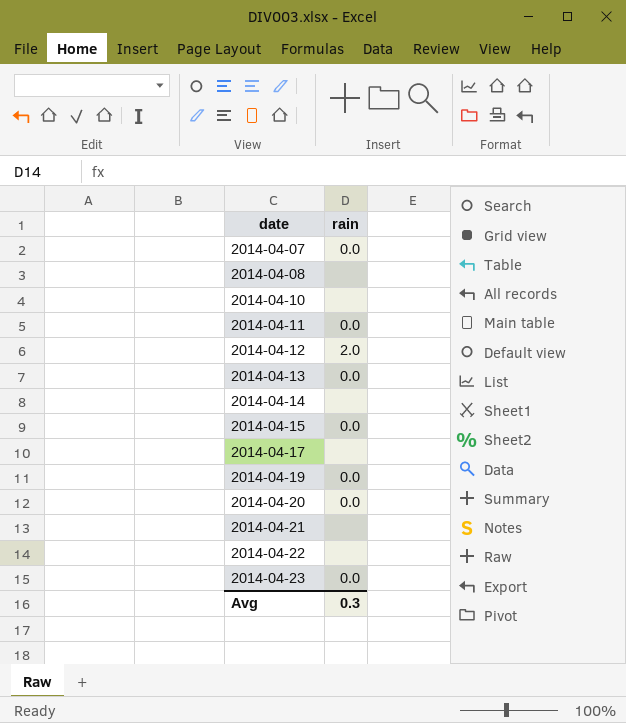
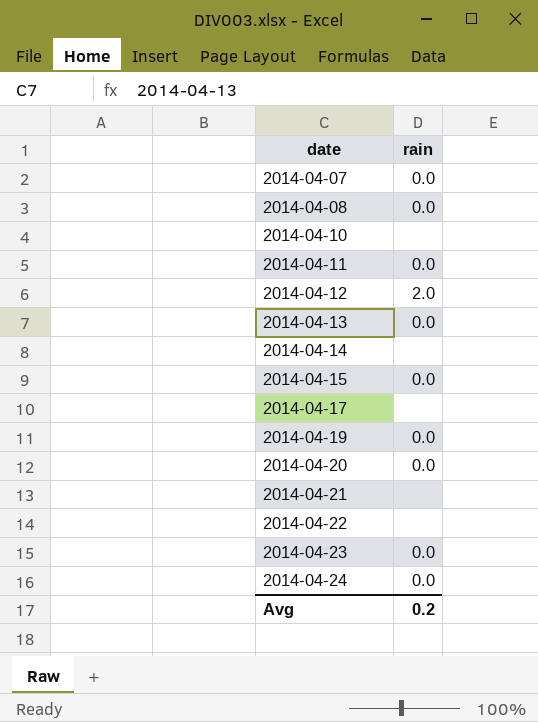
2014-04-08 | rain: none -> 0.0
row 2014-04-24: none -> 0.0
Avg | rain: 0.3 -> 0.2

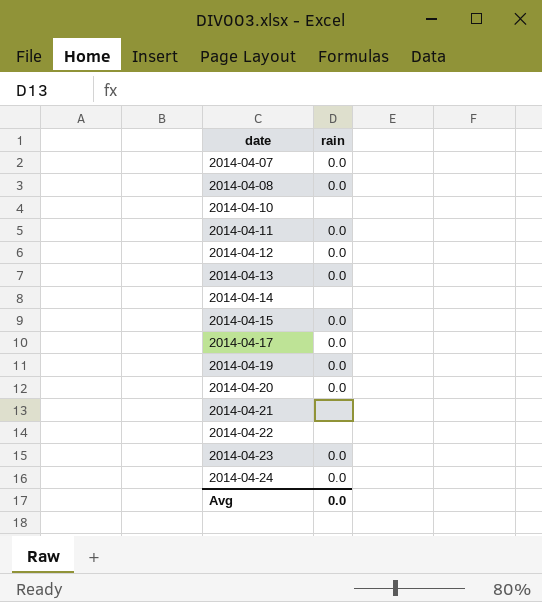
2014-04-12 | rain: 2.0 -> 0.0
2014-04-17 | rain: none -> 0.0
Avg | rain: 0.2 -> 0.0

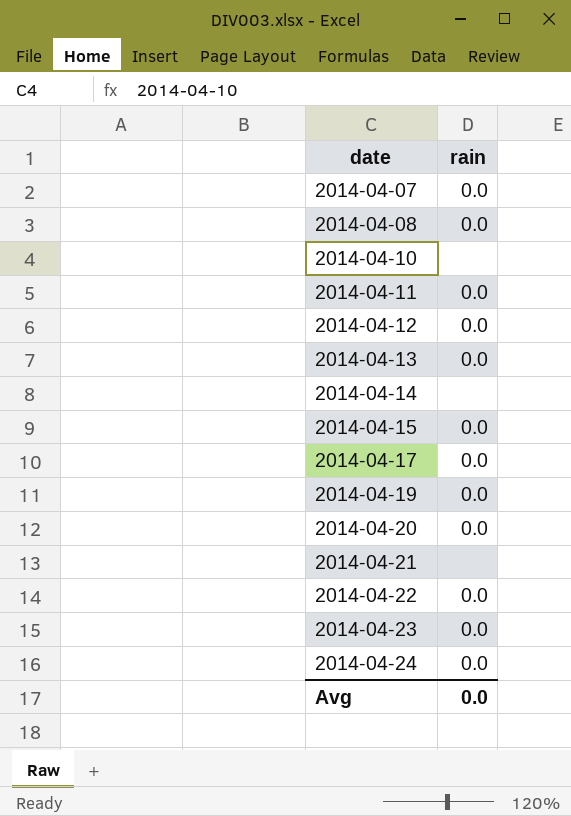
2014-04-22 | rain: none -> 0.0

